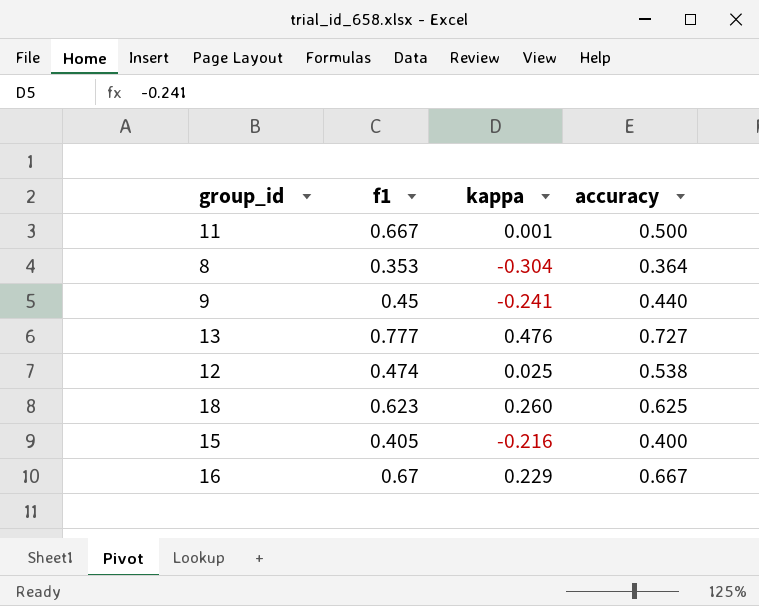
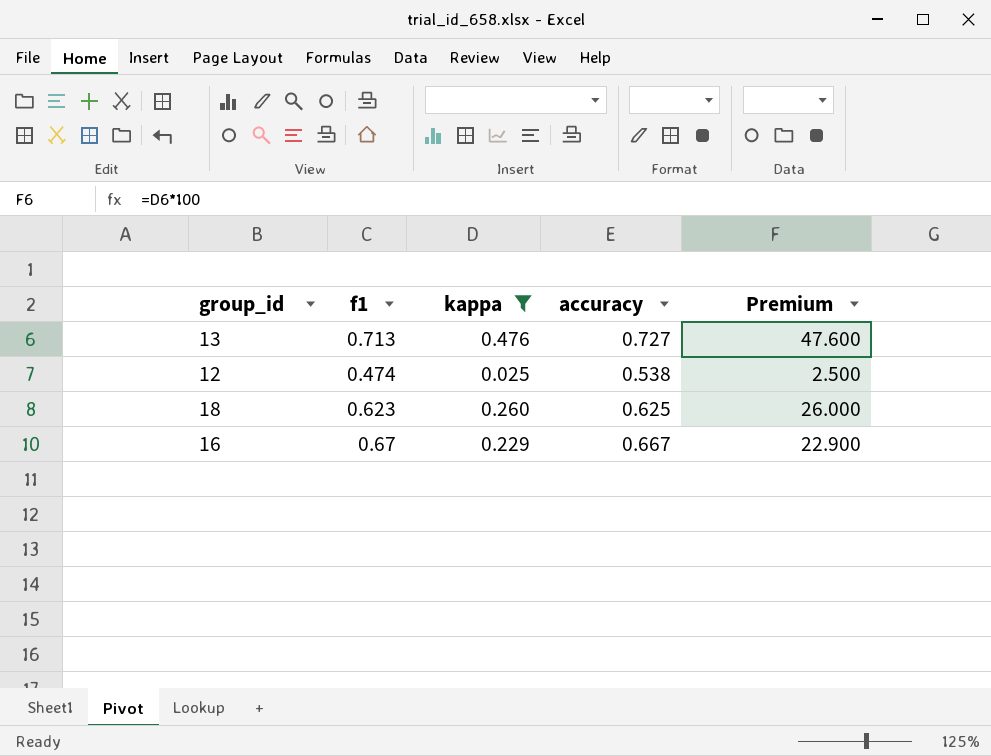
filter: none -> kappa >= 0.025
column Premium | formula: none -> [kappa] * 100
13 | f1: 0.777 -> 0.713

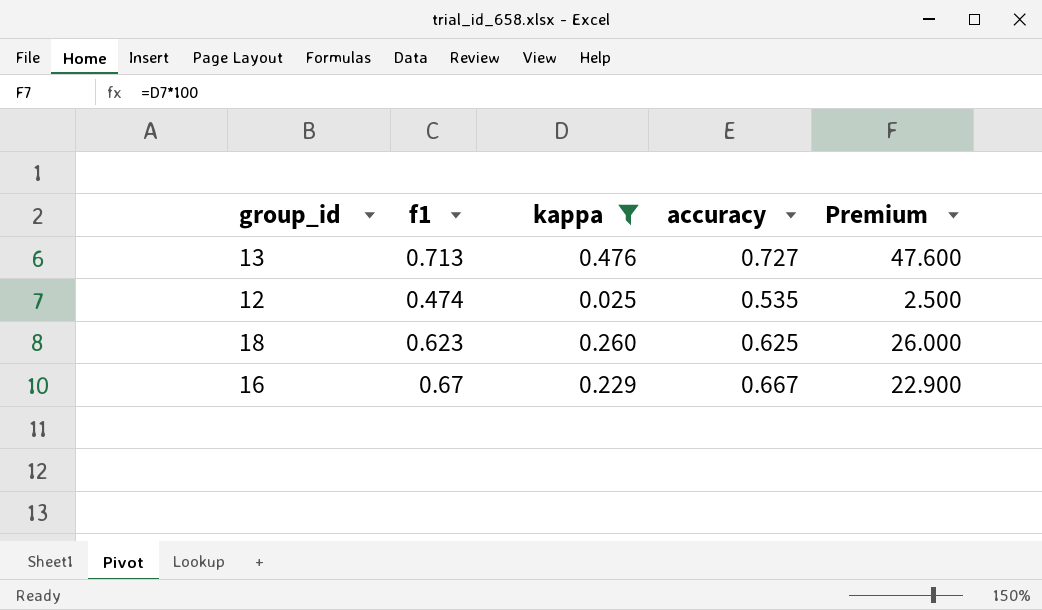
12 | accuracy: 0.538 -> 0.535

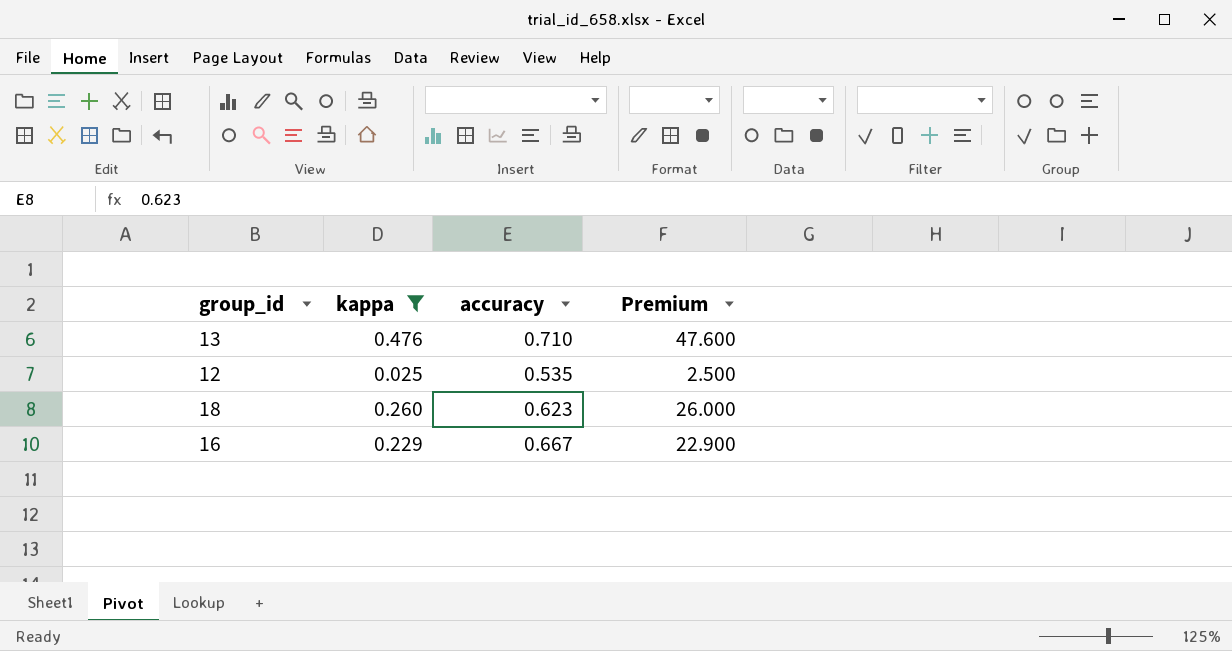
column f1 | position: 2 -> none
13 | accuracy: 0.727 -> 0.710
18 | accuracy: 0.625 -> 0.623

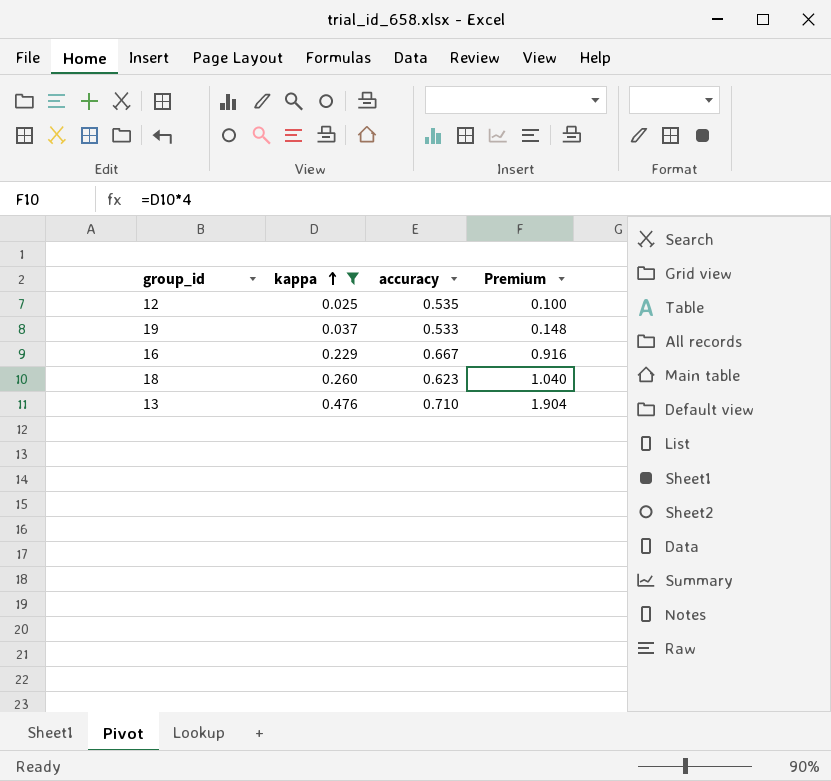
row order: none -> kappa ascending
column Premium | formula: [kappa] * 100 -> [kappa] * 4
row 19: none -> 0.037 | 0.533 | 0.148

